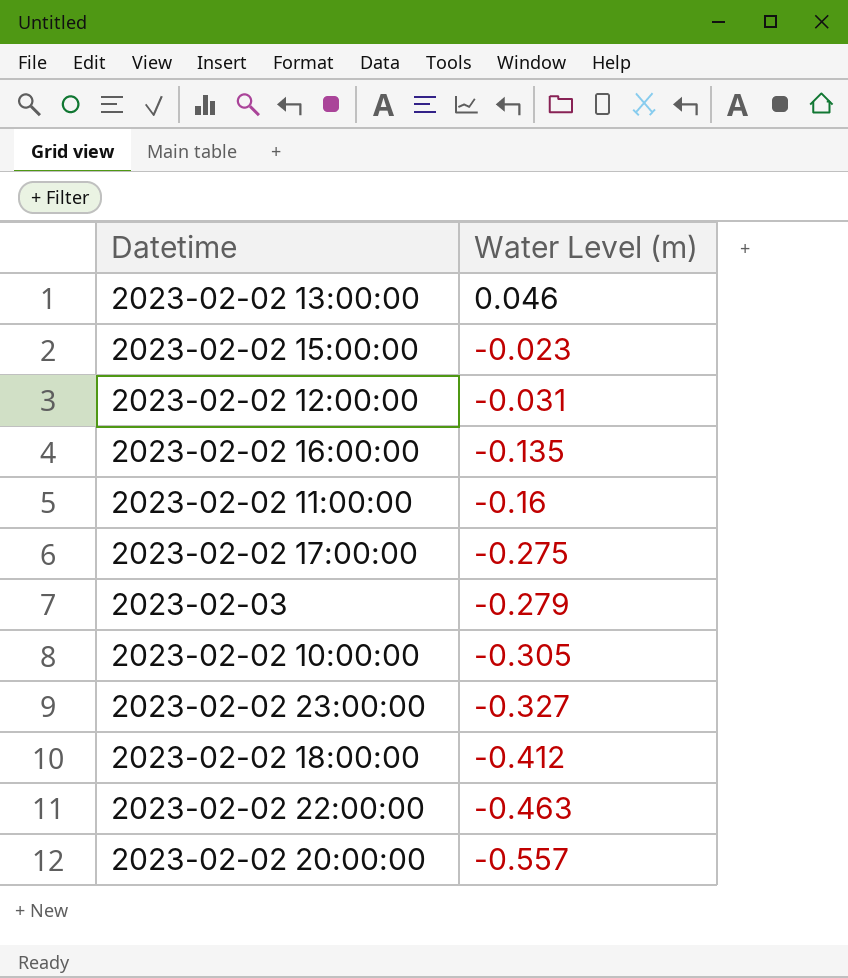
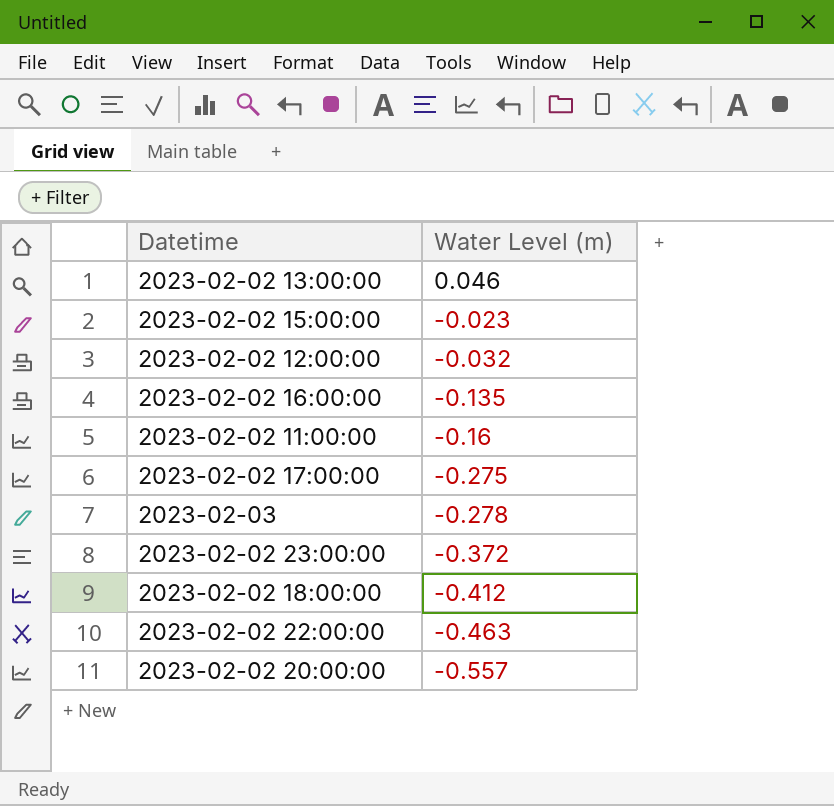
row 2023-02-02 10:00:00: -0.305 -> none
2023-02-02 12:00:00 | Water Level (m): -0.031 -> -0.032
2023-02-03 | Water Level (m): -0.279 -> -0.278
2023-02-02 23:00:00 | Water Level (m): -0.327 -> -0.372

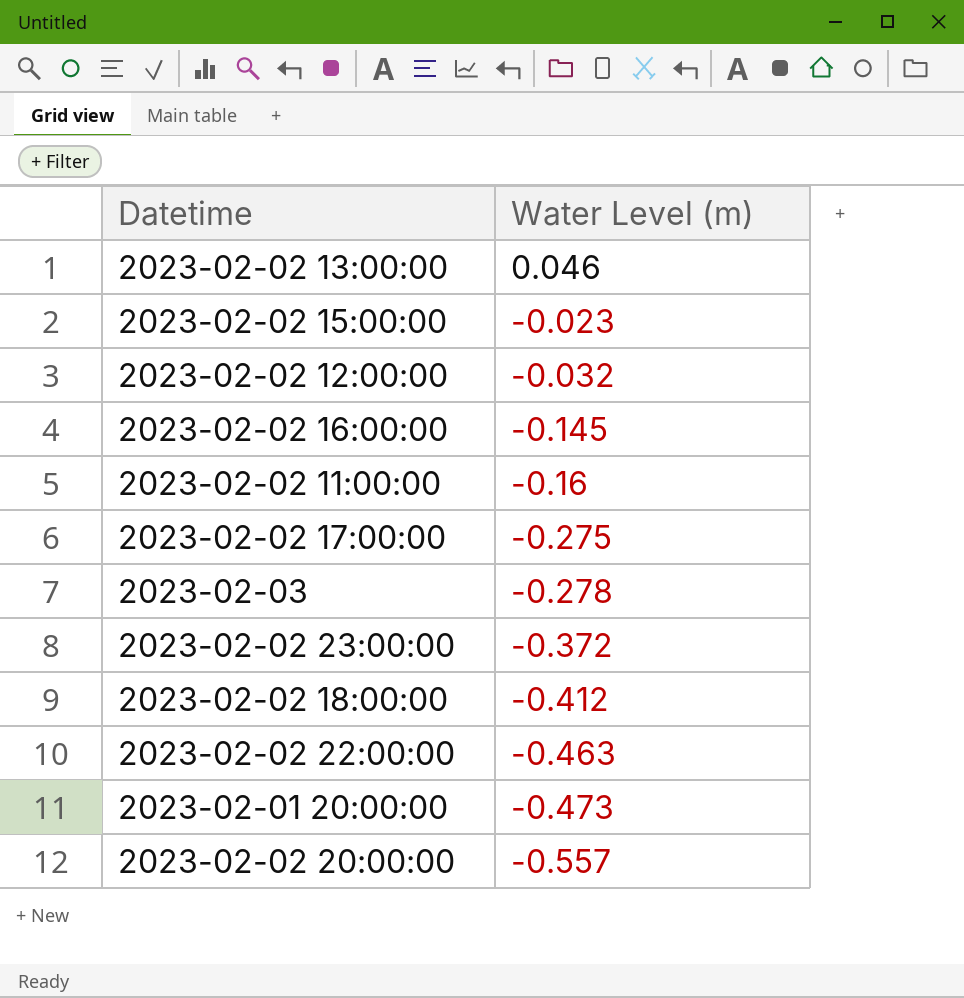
2023-02-02 16:00:00 | Water Level (m): -0.135 -> -0.145
row 2023-02-01 20:00:00: none -> -0.473

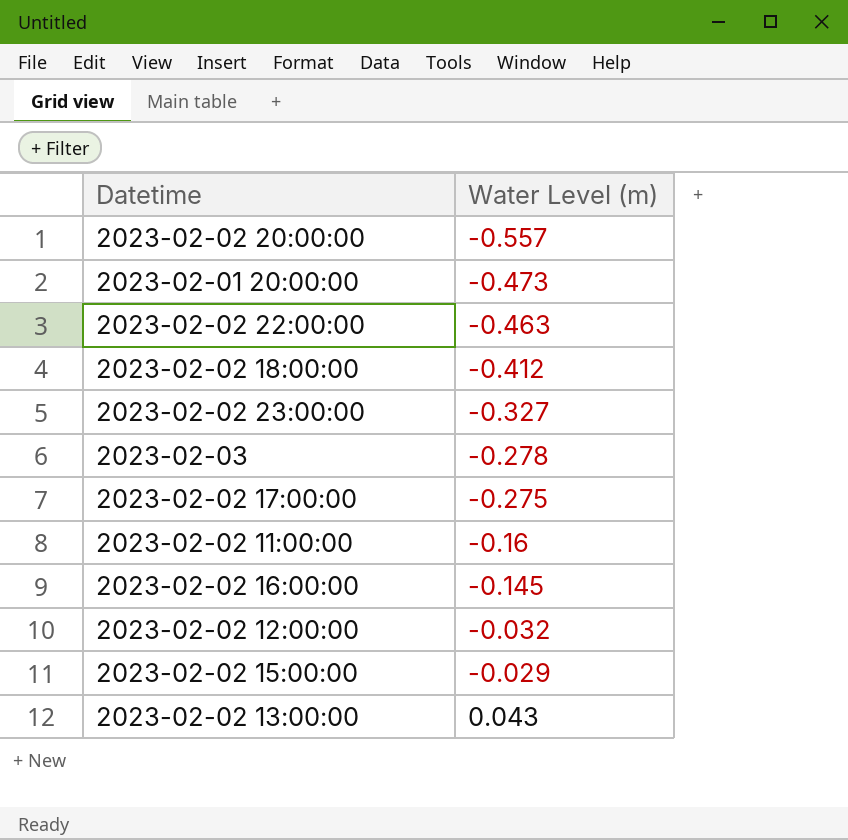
row order: Water Level (m) descending -> Water Level (m) ascending
2023-02-02 23:00:00 | Water Level (m): -0.372 -> -0.327
2023-02-02 15:00:00 | Water Level (m): -0.023 -> -0.029
2023-02-02 13:00:00 | Water Level (m): 0.046 -> 0.043

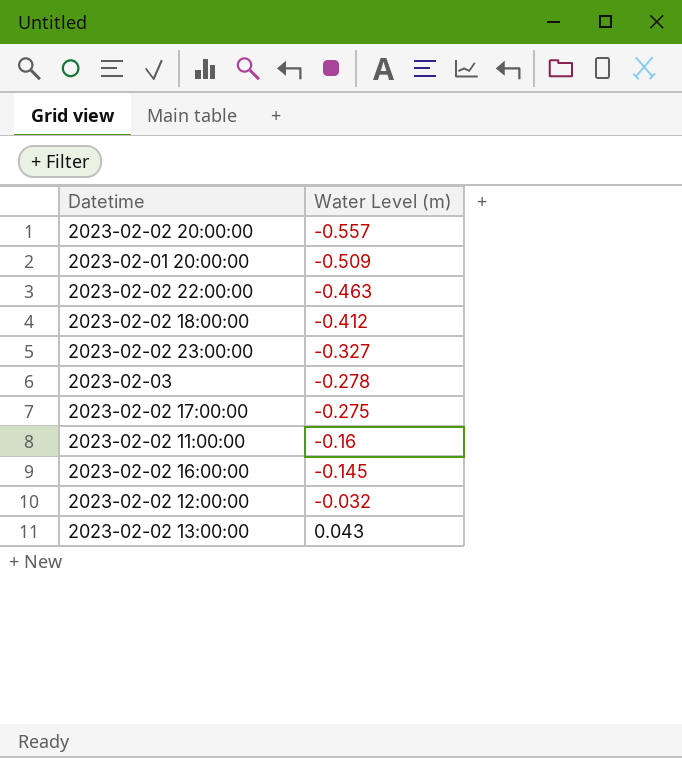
row 2023-02-02 15:00:00: -0.029 -> none
2023-02-01 20:00:00 | Water Level (m): -0.473 -> -0.509

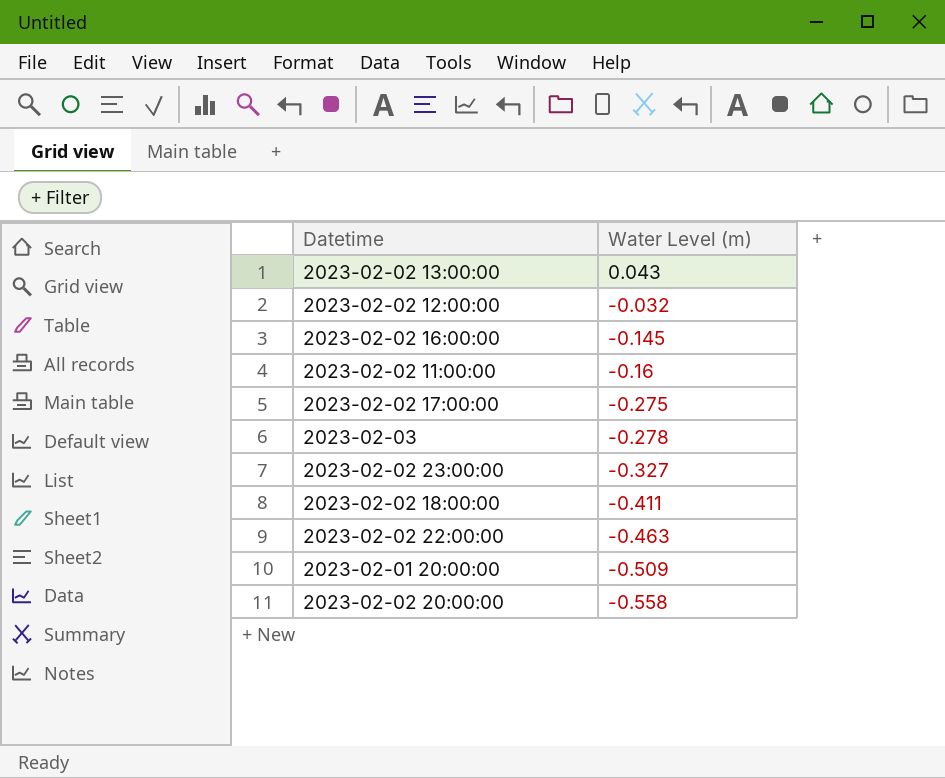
row order: Water Level (m) ascending -> Water Level (m) descending
2023-02-02 18:00:00 | Water Level (m): -0.412 -> -0.411
2023-02-02 20:00:00 | Water Level (m): -0.557 -> -0.558

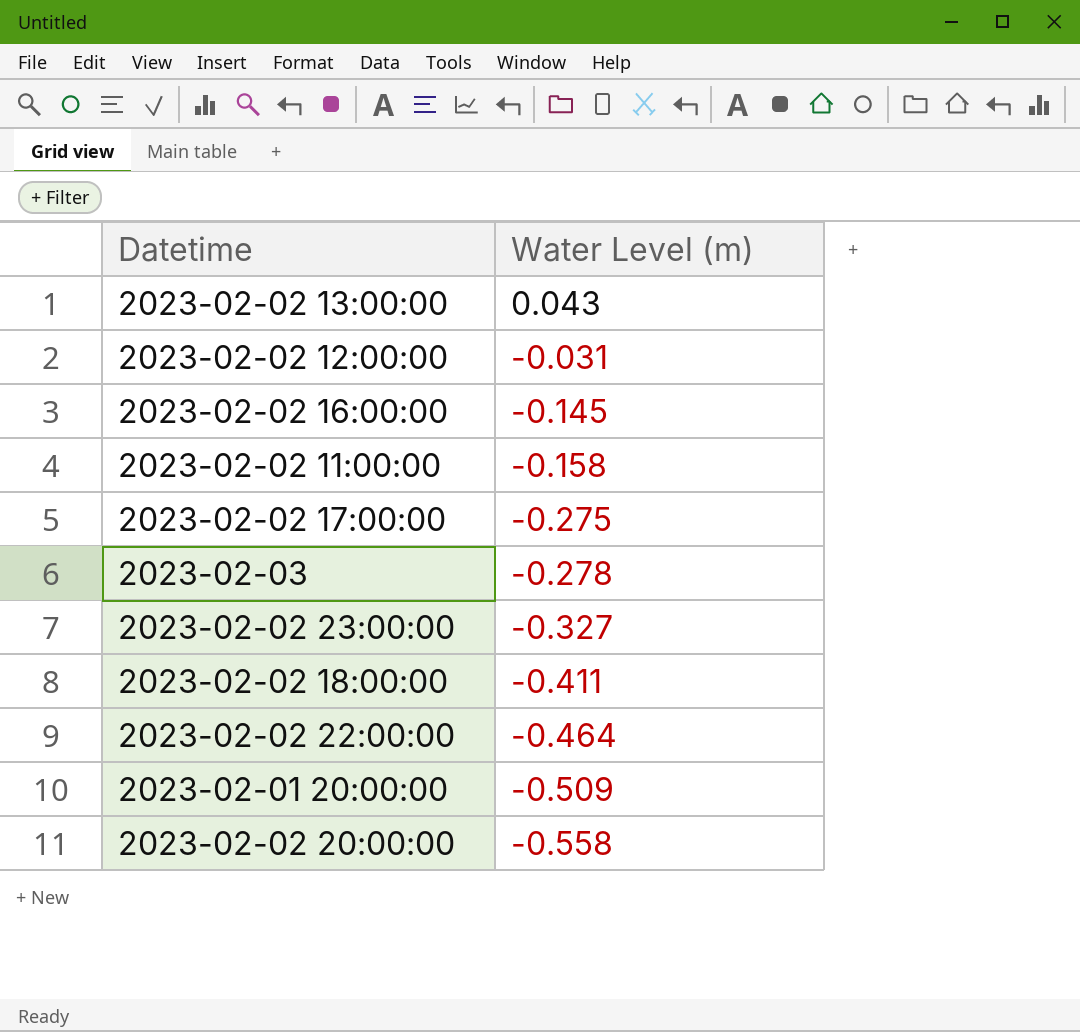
2023-02-02 12:00:00 | Water Level (m): -0.032 -> -0.031
2023-02-02 11:00:00 | Water Level (m): -0.16 -> -0.158
2023-02-02 22:00:00 | Water Level (m): -0.463 -> -0.464

